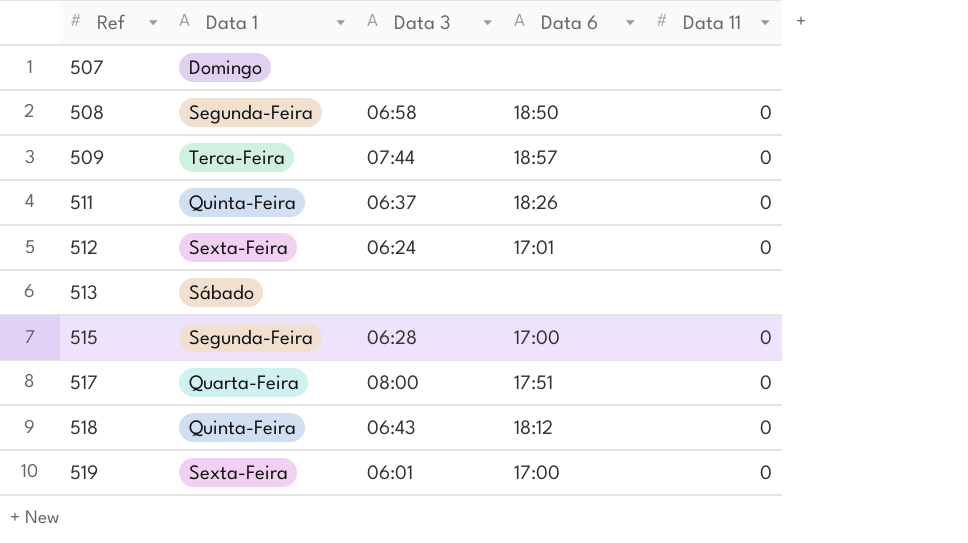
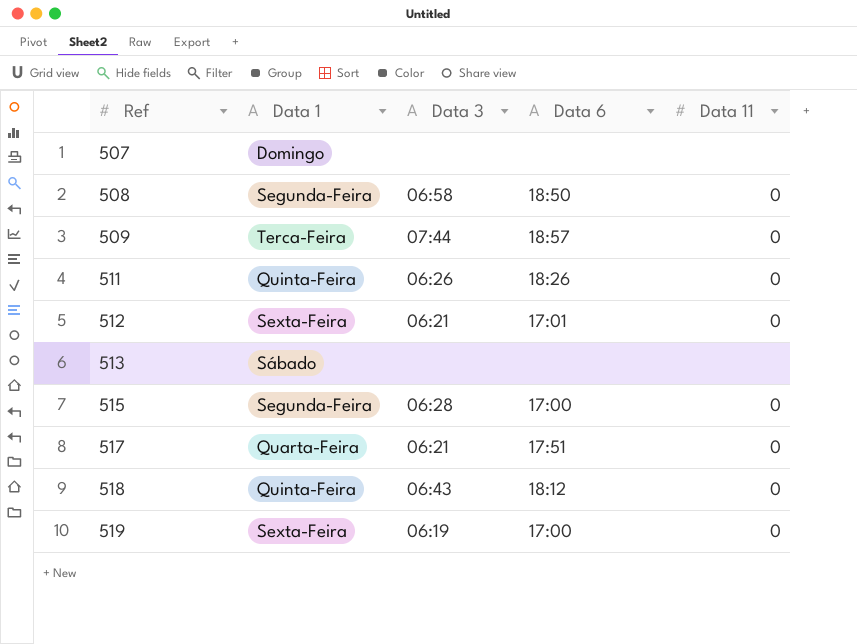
511 | Data 3: 06:37 -> 06:26
512 | Data 3: 06:24 -> 06:21
517 | Data 3: 08:00 -> 06:21
519 | Data 3: 06:01 -> 06:19

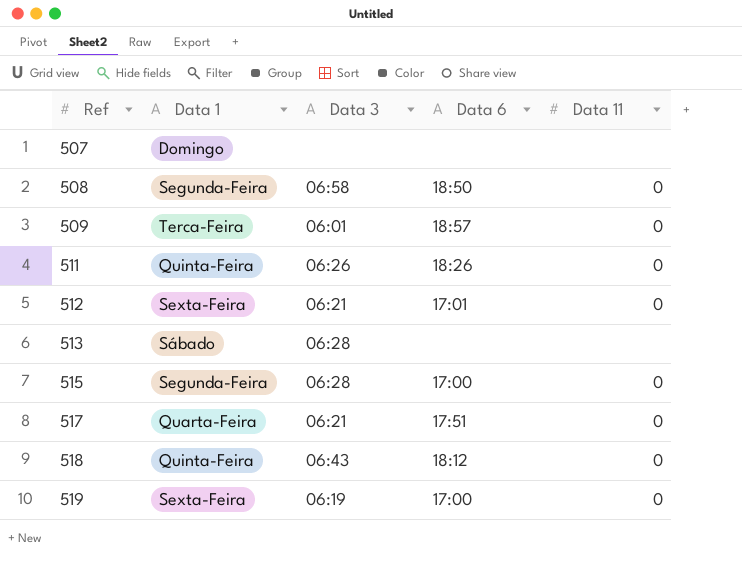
509 | Data 3: 07:44 -> 06:01
513 | Data 3: none -> 06:28

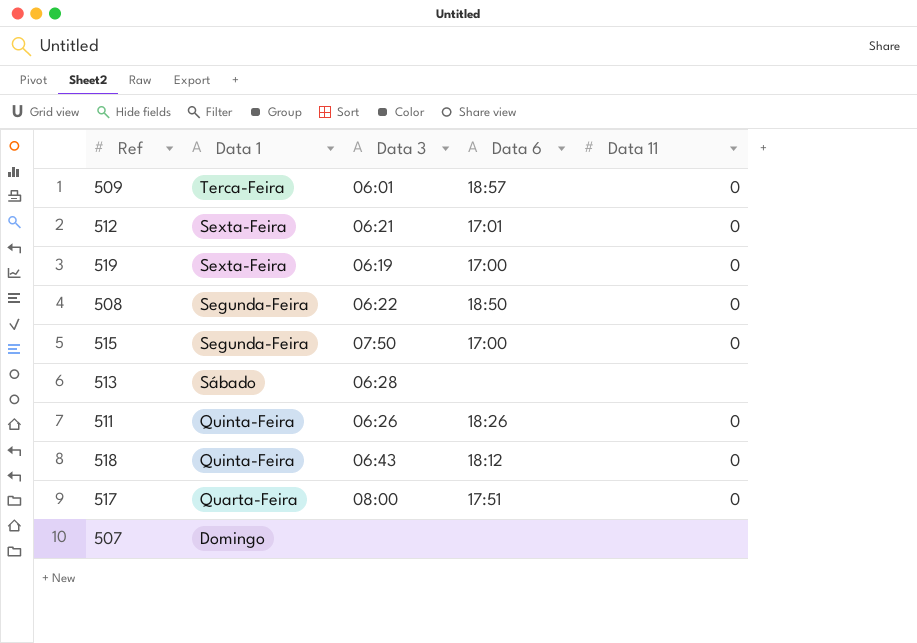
row order: Ref ascending -> Data 1 descending
508 | Data 3: 06:58 -> 06:22
515 | Data 3: 06:28 -> 07:50
517 | Data 3: 06:21 -> 08:00

